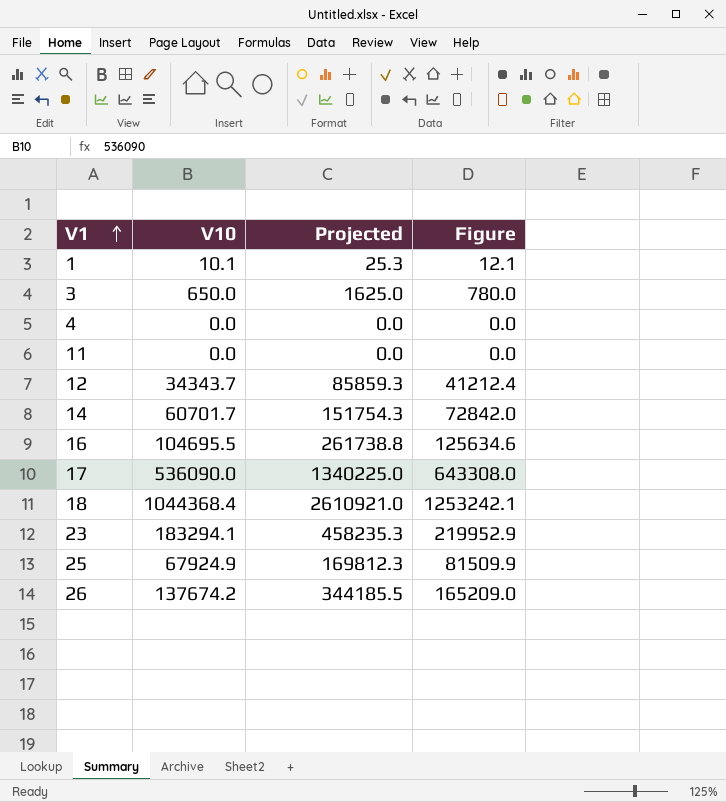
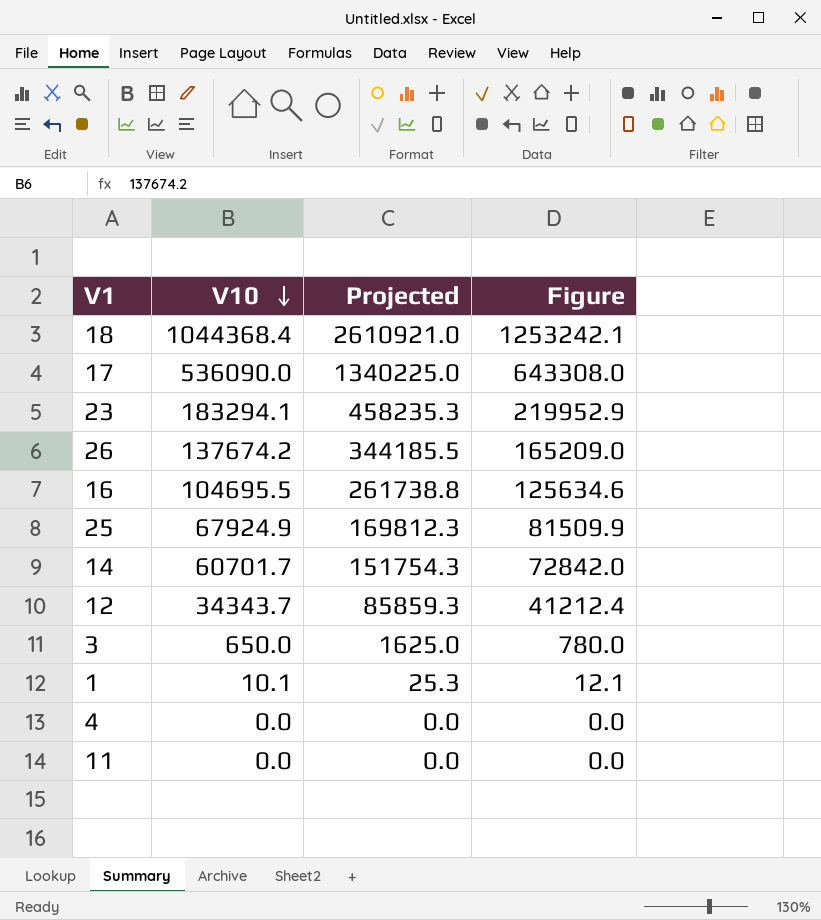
row order: V1 ascending -> V10 descending

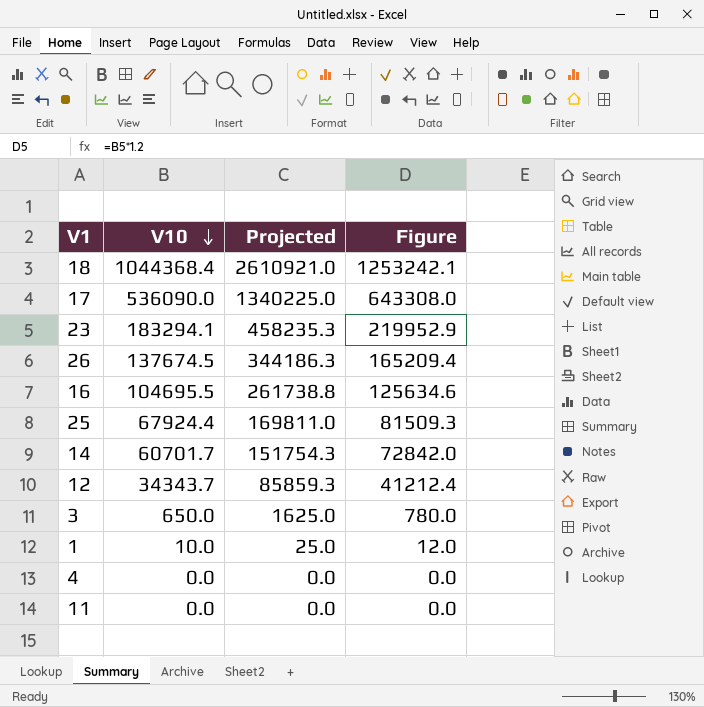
26 | V10: 137674.2 -> 137674.5
26 | Projected: 344185.5 -> 344186.3
26 | Figure: 165209.0 -> 165209.4
25 | V10: 67924.9 -> 67924.4
25 | Projected: 169812.3 -> 169811.0
25 | Figure: 81509.9 -> 81509.3
1 | V10: 10.1 -> 10.0
1 | Projected: 25.3 -> 25.0
1 | Figure: 12.1 -> 12.0

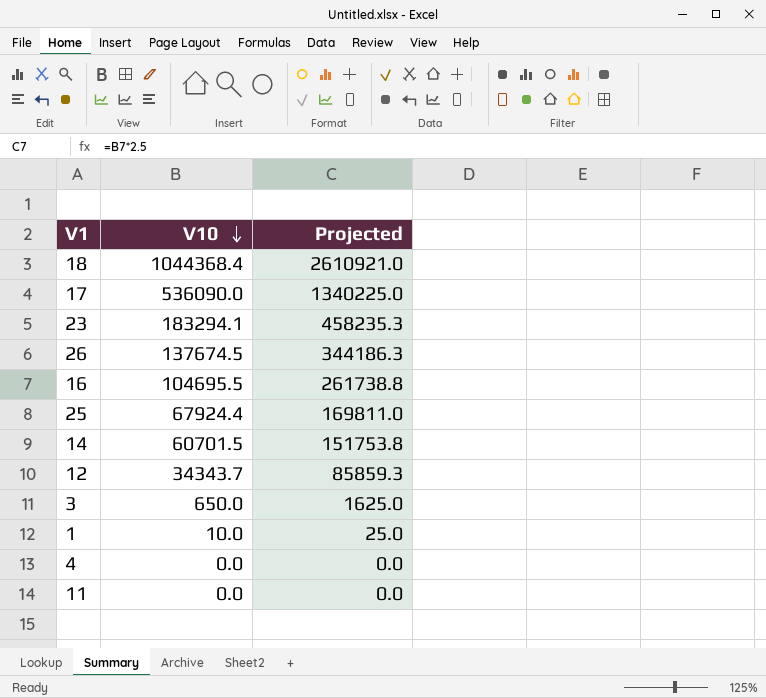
column Figure | formula: [V10] * 1.2 -> none
14 | V10: 60701.7 -> 60701.5
14 | Projected: 151754.3 -> 151753.8

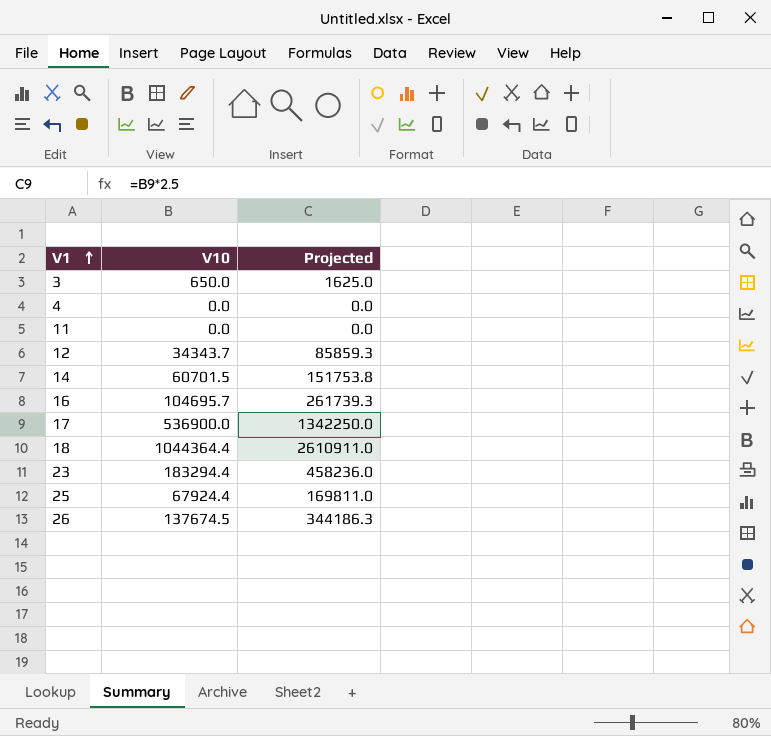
row order: V10 descending -> V1 ascending
row 1: 10.0 | 25.0 -> none
16 | V10: 104695.5 -> 104695.7
16 | Projected: 261738.8 -> 261739.3
17 | V10: 536090.0 -> 536900.0
17 | Projected: 1340225.0 -> 1342250.0
18 | V10: 1044368.4 -> 1044364.4
18 | Projected: 2610921.0 -> 2610911.0
23 | V10: 183294.1 -> 183294.4
23 | Projected: 458235.3 -> 458236.0

